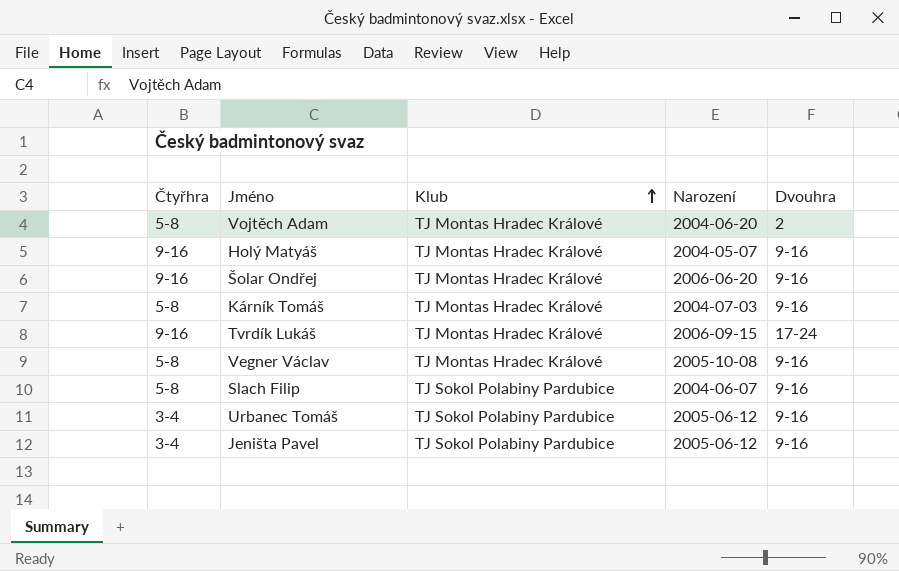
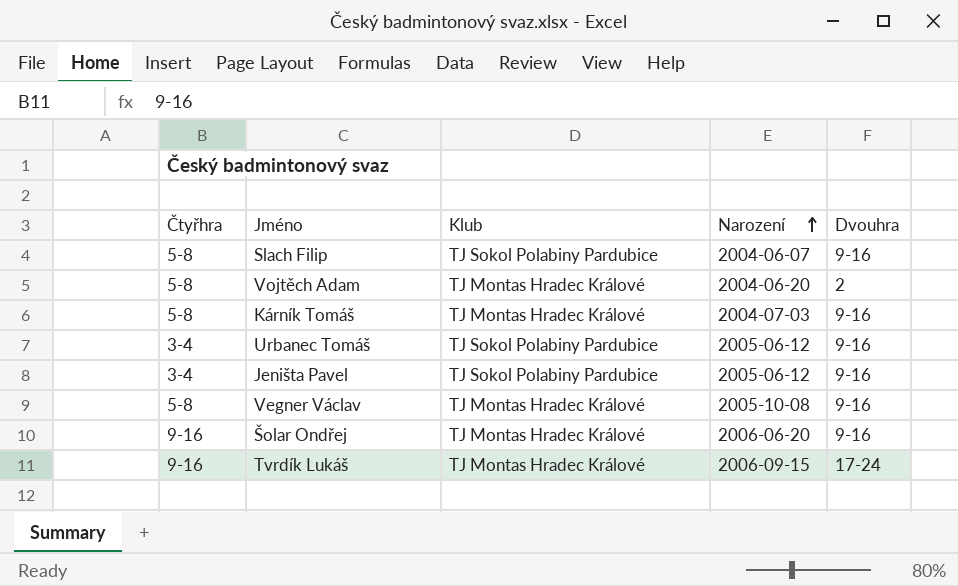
row order: Klub ascending -> Narození ascending
row Holý Matyáš: 9-16 | TJ Montas Hradec Králové | 2004-05-07 | 9-16 -> none

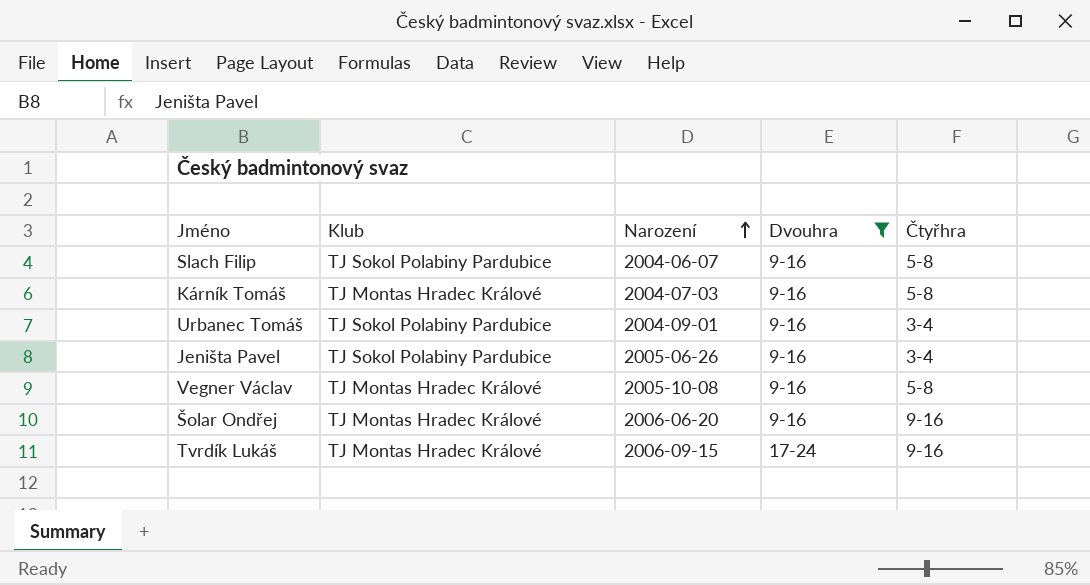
filter: none -> Dvouhra != 2
column Čtyřhra | position: 1 -> 5
Urbanec Tomáš | Narození: 2005-06-12 -> 2004-09-01
Jeništa Pavel | Narození: 2005-06-12 -> 2005-06-26

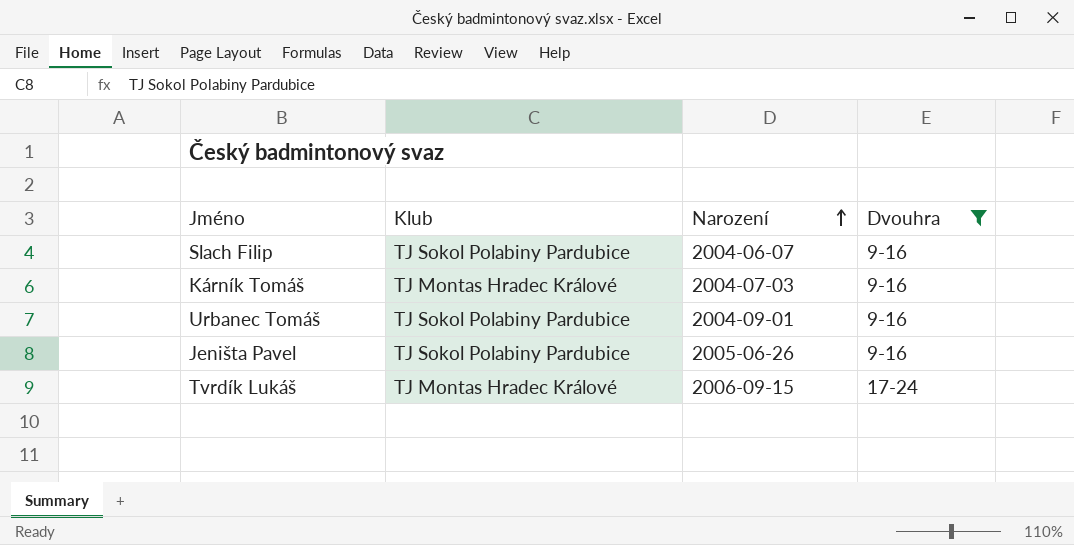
column Čtyřhra | position: 5 -> none
row Vegner Václav: TJ Montas Hradec Králové | 2005-10-08 | 9-16 | 5-8 -> none
row Šolar Ondřej: TJ Montas Hradec Králové | 2006-06-20 | 9-16 | 9-16 -> none

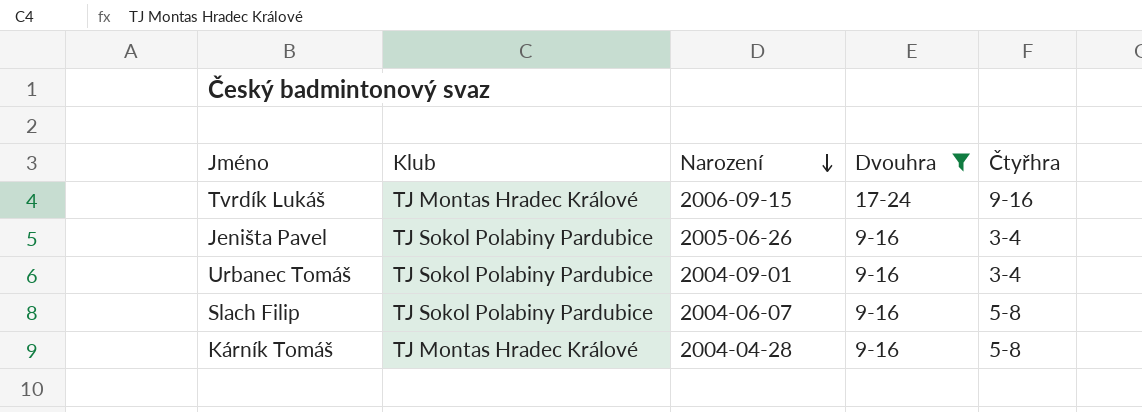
row order: Narození ascending -> Narození descending
column Čtyřhra | position: none -> 5
Kárník Tomáš | Narození: 2004-07-03 -> 2004-04-28

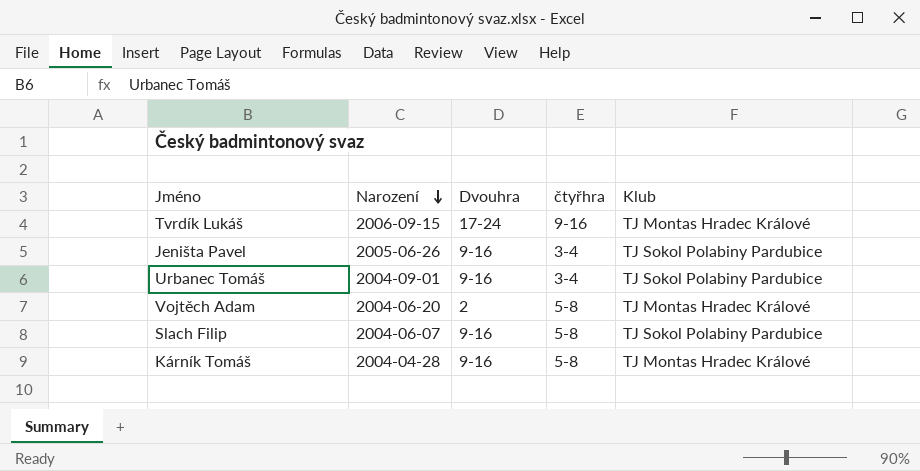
filter: Dvouhra != 2 -> none
column name: Čtyřhra -> čtyřhra
column Klub | position: 2 -> 5

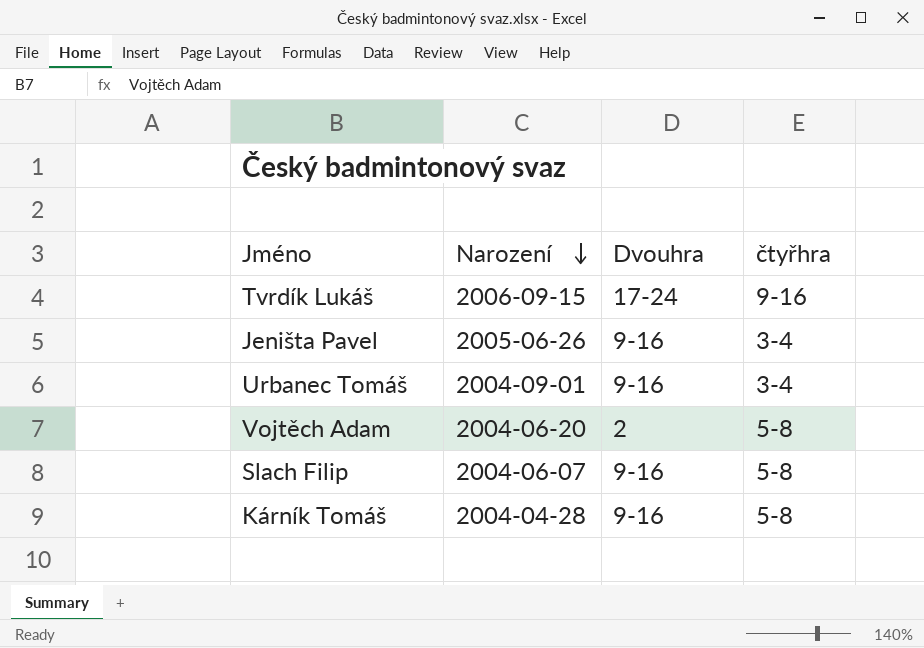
column Klub | position: 5 -> none

